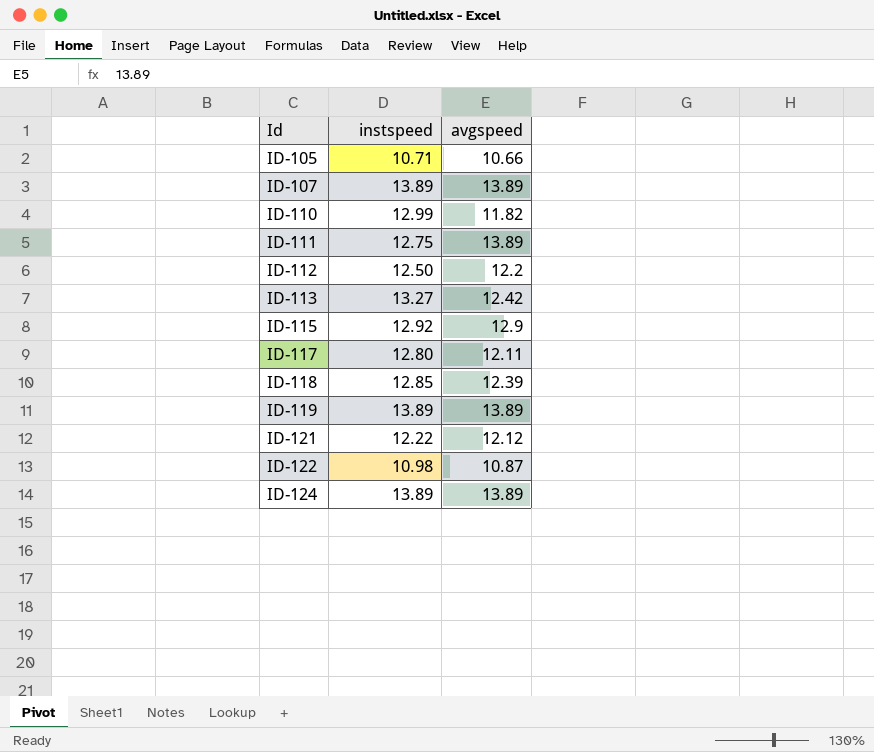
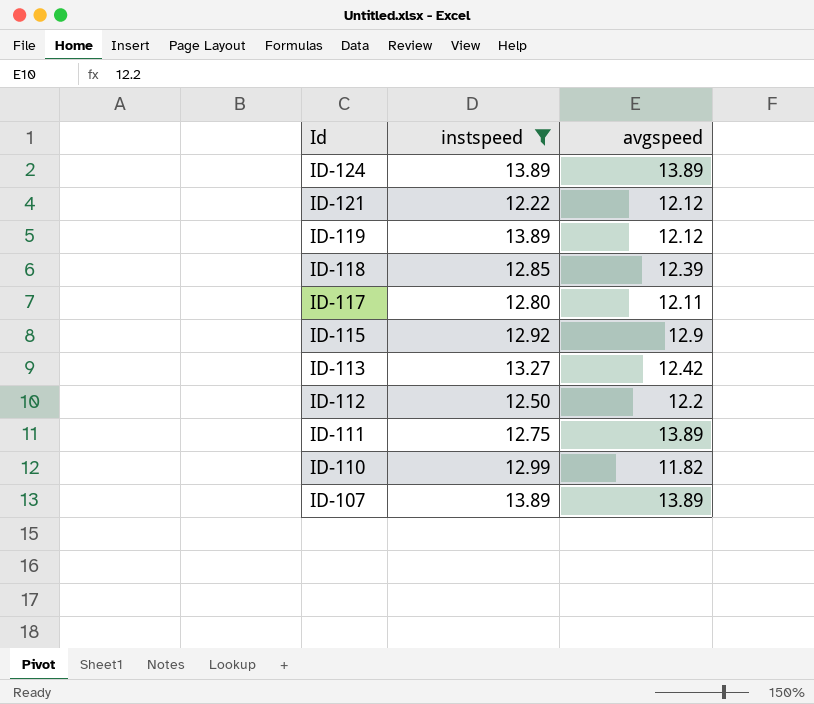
filter: none -> instspeed >= 12.22
row order: Id ascending -> Id descending
ID-119 | avgspeed: 13.89 -> 12.12

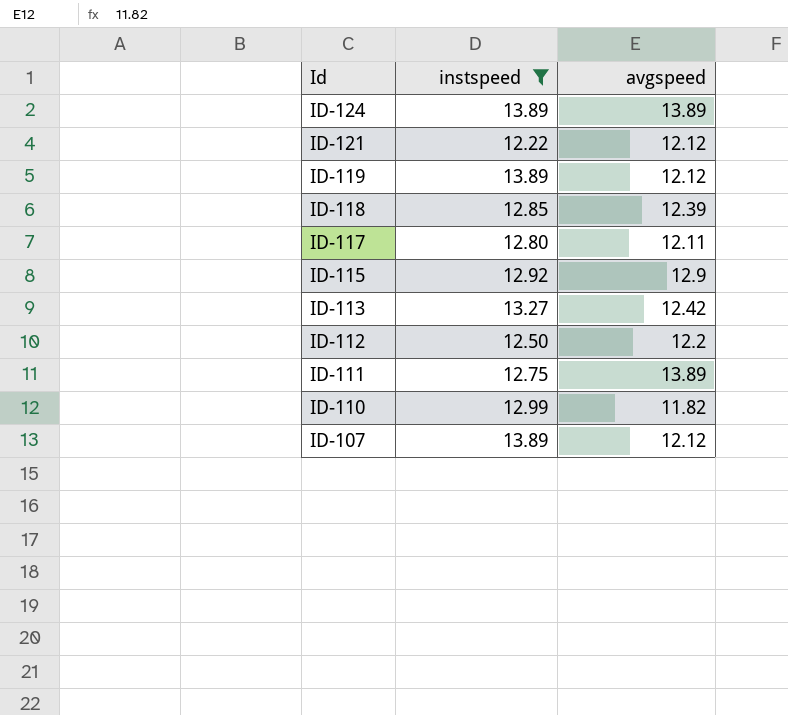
ID-107 | avgspeed: 13.89 -> 12.12

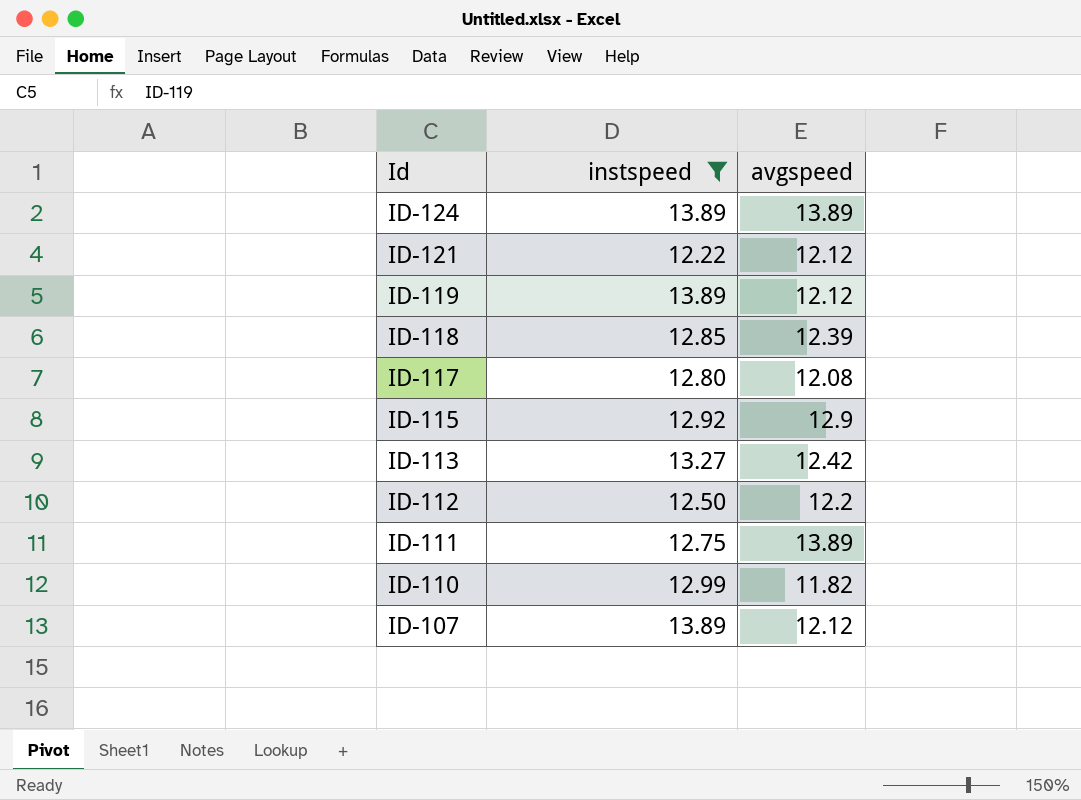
ID-117 | avgspeed: 12.11 -> 12.08

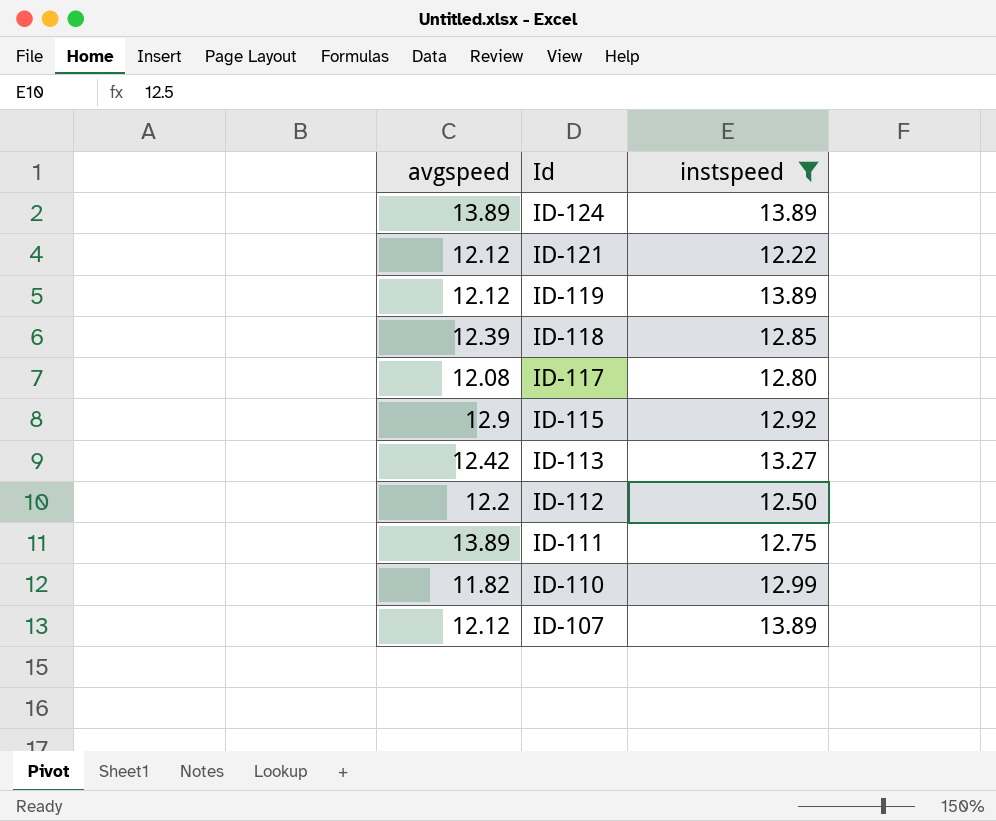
column avgspeed | position: 3 -> 1

